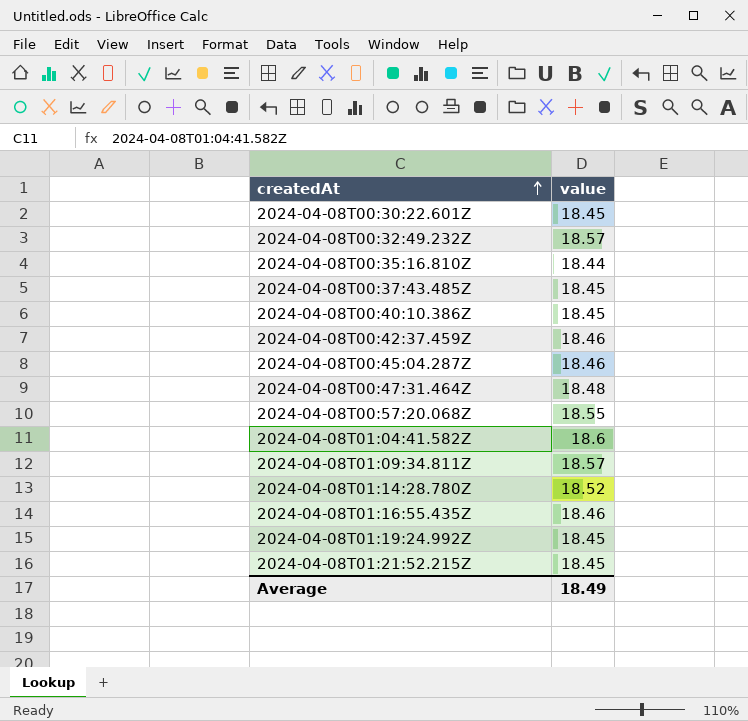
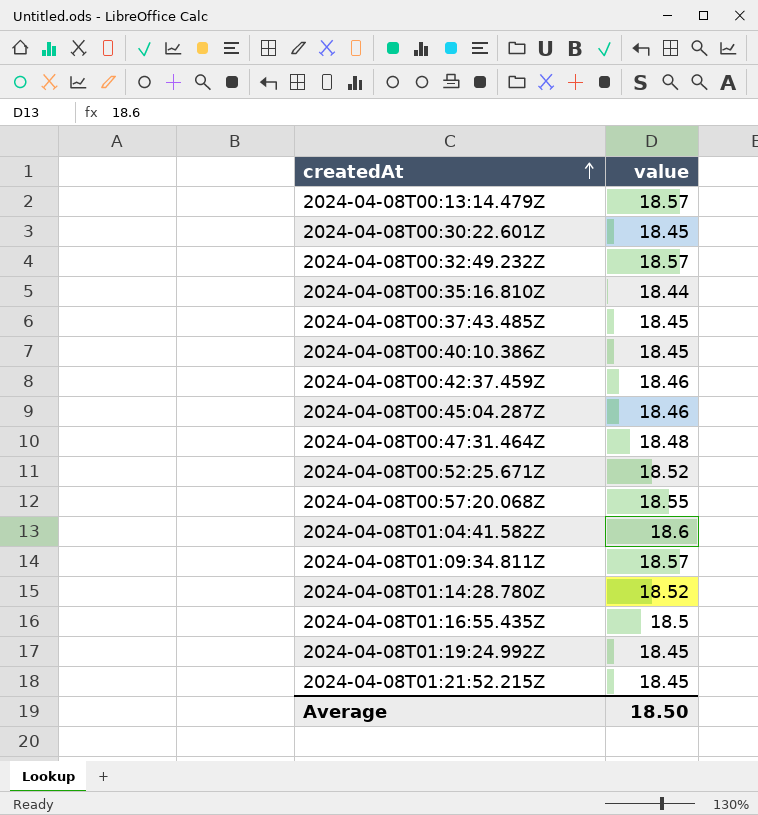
row 2024-04-08T00:13:14.479Z: none -> 18.57
row 2024-04-08T00:52:25.671Z: none -> 18.52
2024-04-08T01:16:55.435Z | value: 18.46 -> 18.5
Average | value: 18.49 -> 18.50

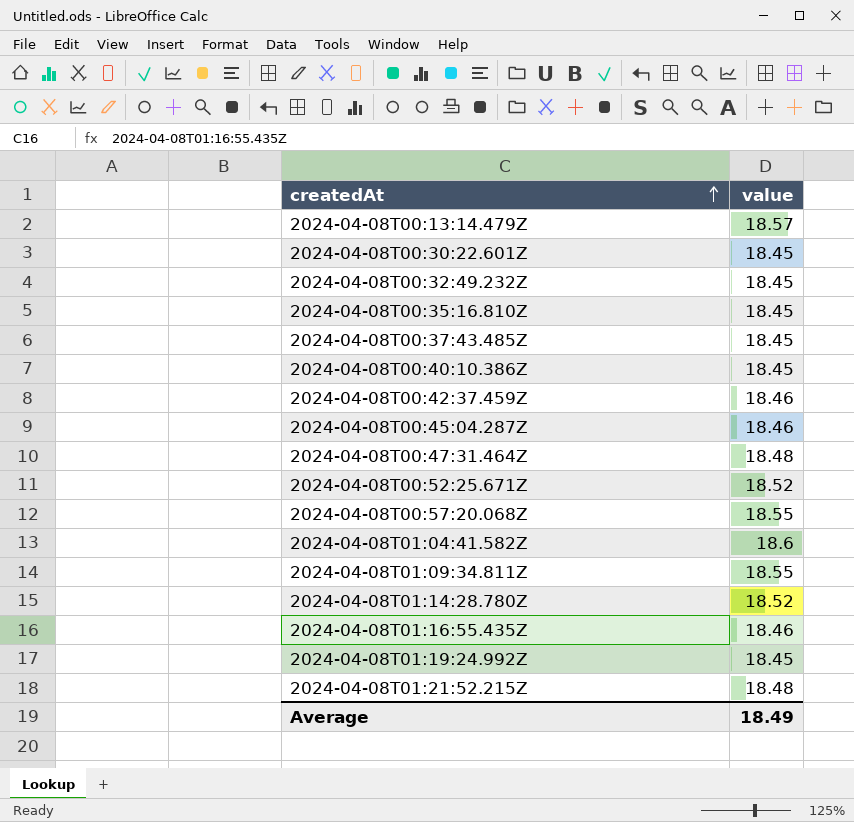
2024-04-08T00:32:49.232Z | value: 18.57 -> 18.45
2024-04-08T00:35:16.810Z | value: 18.44 -> 18.45
2024-04-08T01:09:34.811Z | value: 18.57 -> 18.55
2024-04-08T01:16:55.435Z | value: 18.5 -> 18.46
2024-04-08T01:21:52.215Z | value: 18.45 -> 18.48
Average | value: 18.50 -> 18.49

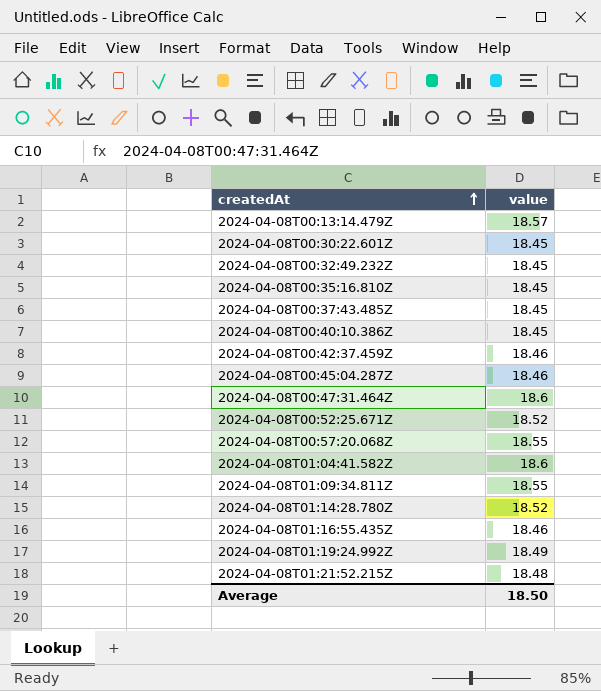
2024-04-08T00:47:31.464Z | value: 18.48 -> 18.6
2024-04-08T01:19:24.992Z | value: 18.45 -> 18.49
Average | value: 18.49 -> 18.50

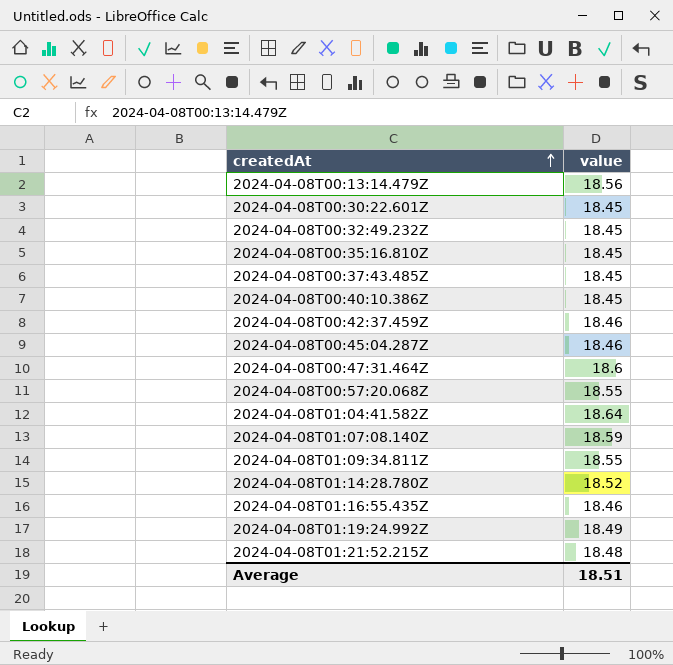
row 2024-04-08T00:52:25.671Z: 18.52 -> none
2024-04-08T00:13:14.479Z | value: 18.57 -> 18.56
2024-04-08T01:04:41.582Z | value: 18.6 -> 18.64
row 2024-04-08T01:07:08.140Z: none -> 18.59
Average | value: 18.50 -> 18.51

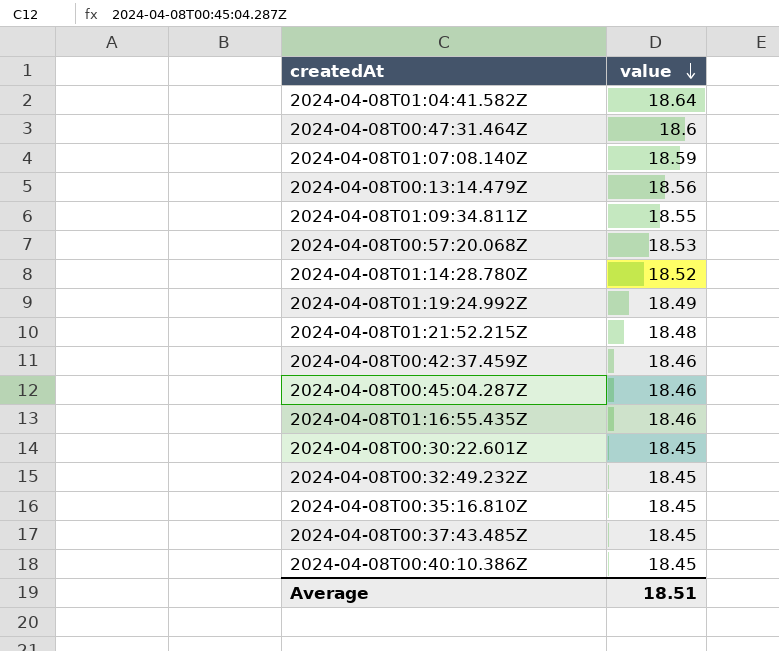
row order: createdAt ascending -> value descending
2024-04-08T00:57:20.068Z | value: 18.55 -> 18.53

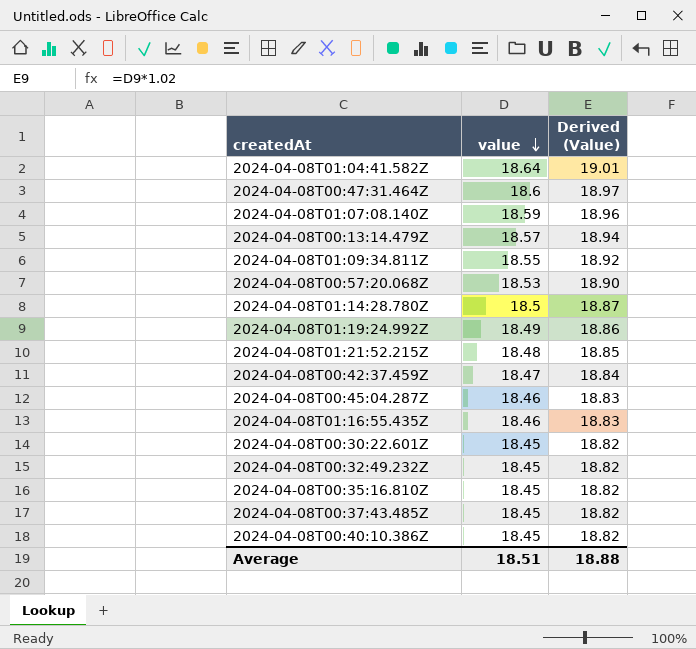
column Derived (Value) | formula: none -> [value] * 1.02
2024-04-08T00:13:14.479Z | value: 18.56 -> 18.57
2024-04-08T01:14:28.780Z | value: 18.52 -> 18.5
2024-04-08T00:42:37.459Z | value: 18.46 -> 18.47

